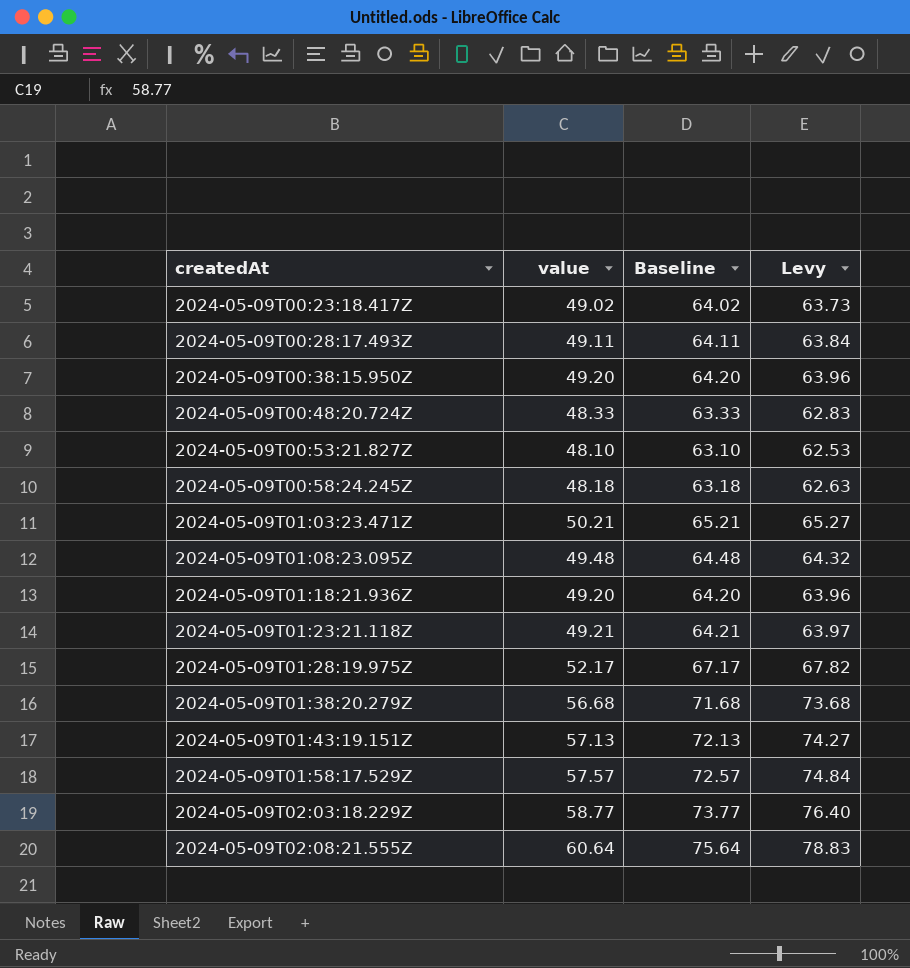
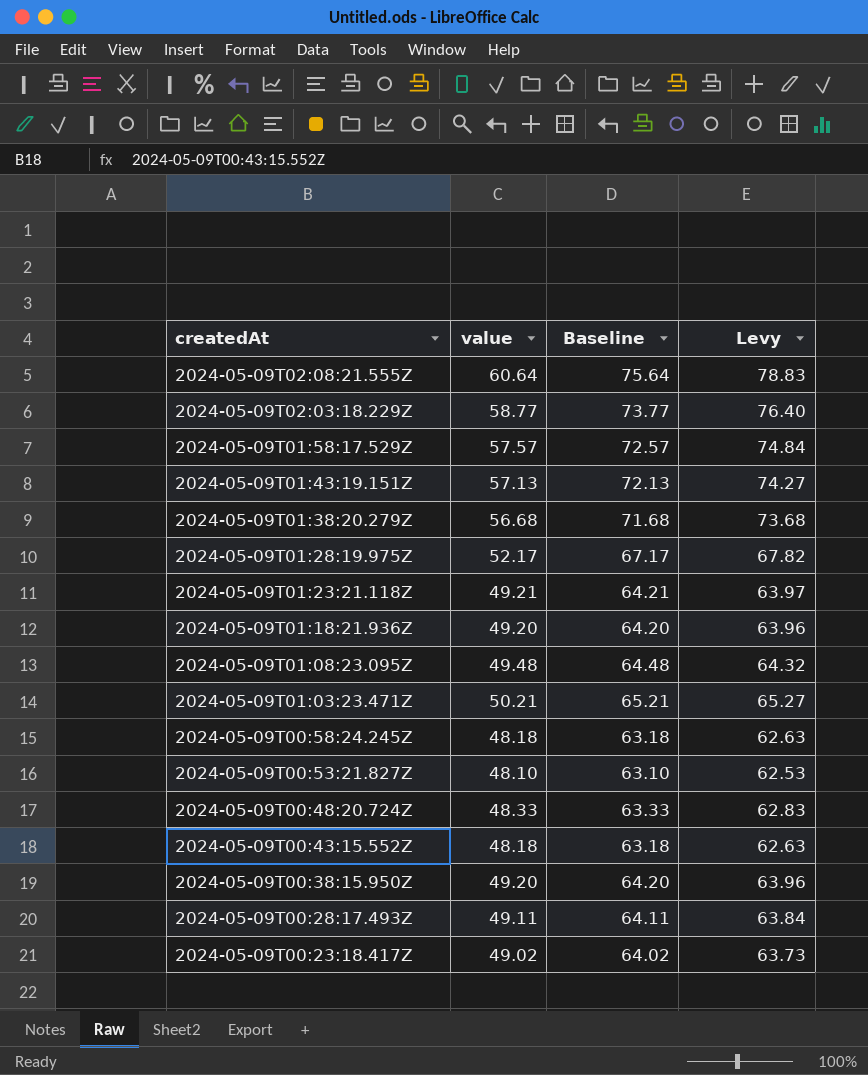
row order: createdAt ascending -> createdAt descending
row 2024-05-09T00:43:15.552Z: none -> 48.18 | 63.18 | 62.63

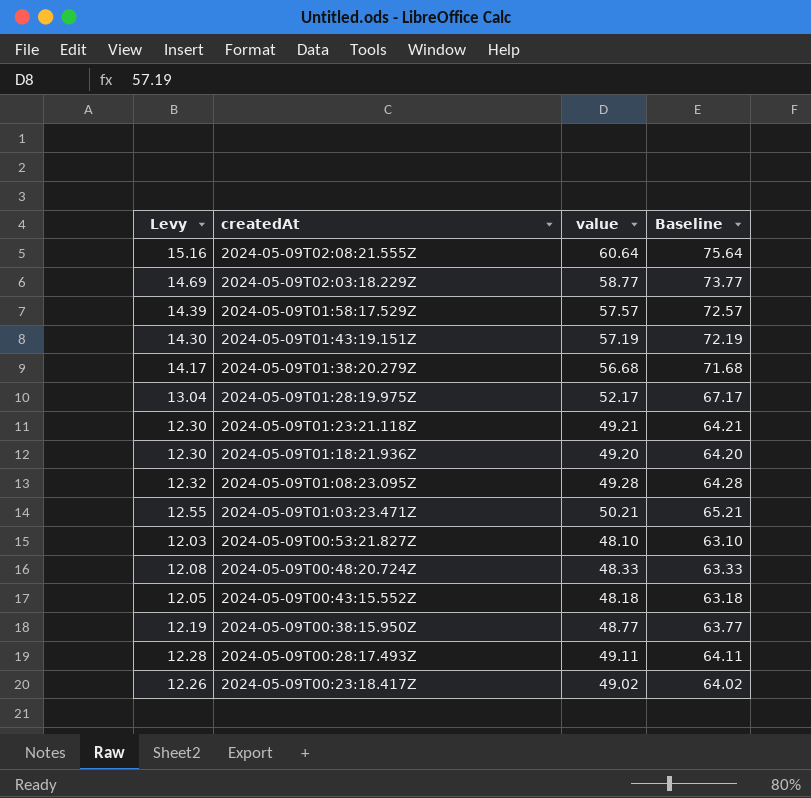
column Levy | formula: [value] * 1.3 -> [value] * 0.25
column Levy | position: 4 -> 1
row 2024-05-09T00:58:24.245Z: 48.18 | 63.18 | 62.63 -> none
2024-05-09T01:43:19.151Z | value: 57.13 -> 57.19
2024-05-09T01:43:19.151Z | Baseline: 72.13 -> 72.19
2024-05-09T01:08:23.095Z | value: 49.48 -> 49.28
2024-05-09T01:08:23.095Z | Baseline: 64.48 -> 64.28
2024-05-09T00:38:15.950Z | value: 49.20 -> 48.77
2024-05-09T00:38:15.950Z | Baseline: 64.20 -> 63.77

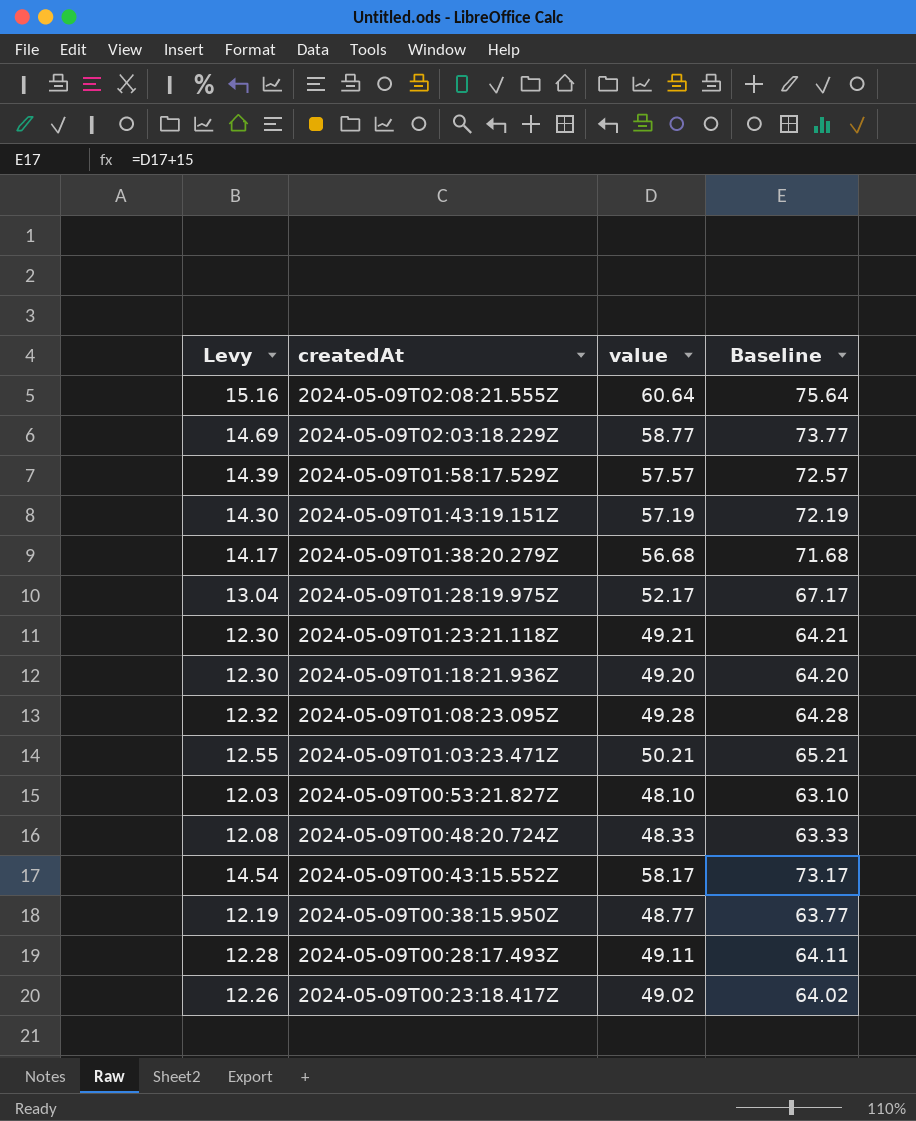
2024-05-09T00:43:15.552Z | Levy: 12.05 -> 14.54
2024-05-09T00:43:15.552Z | value: 48.18 -> 58.17
2024-05-09T00:43:15.552Z | Baseline: 63.18 -> 73.17

